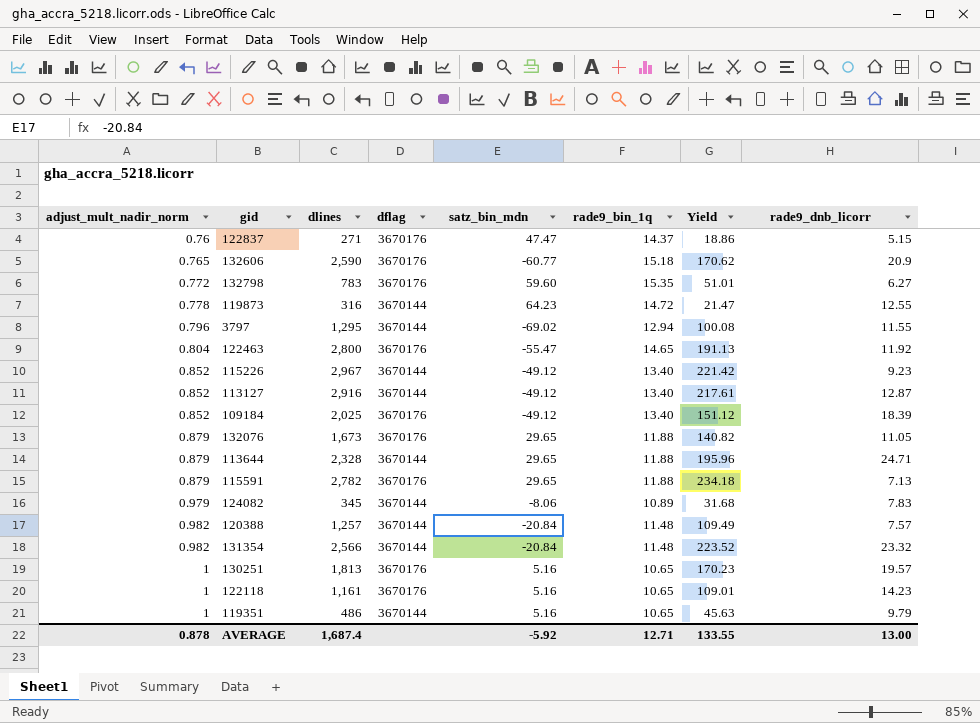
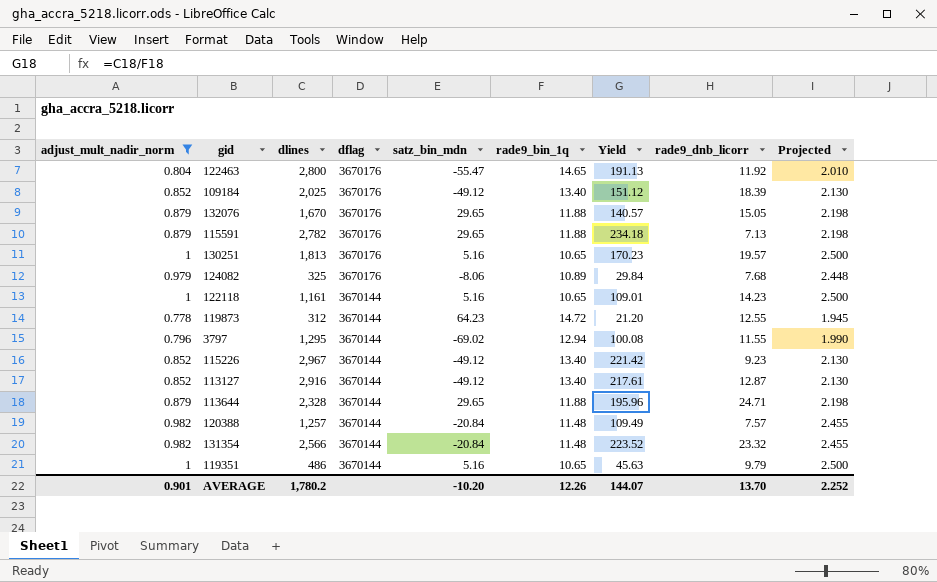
filter: none -> adjust_mult_nadir_norm >= 0.778
row order: adjust_mult_nadir_norm ascending -> dflag descending
column Projected | formula: none -> [adjust_mult_nadir_norm] * 2.5
132076 | dlines: 1,673 -> 1,670
132076 | Yield: 140.82 -> 140.57
132076 | rade9_dnb_licorr: 11.05 -> 15.05
124082 | dlines: 345 -> 325
124082 | dflag: 3670144 -> 3670176
124082 | Yield: 31.68 -> 29.84
124082 | rade9_dnb_licorr: 7.83 -> 7.68
122118 | dflag: 3670176 -> 3670144
119873 | dlines: 316 -> 312
119873 | Yield: 21.47 -> 21.20
AVERAGE | adjust_mult_nadir_norm: 0.878 -> 0.901
AVERAGE | dlines: 1,687.4 -> 1,780.2
AVERAGE | satz_bin_mdn: -5.92 -> -10.20
AVERAGE | rade9_bin_1q: 12.71 -> 12.26
AVERAGE | Yield: 133.55 -> 144.07
AVERAGE | rade9_dnb_licorr: 13.00 -> 13.70

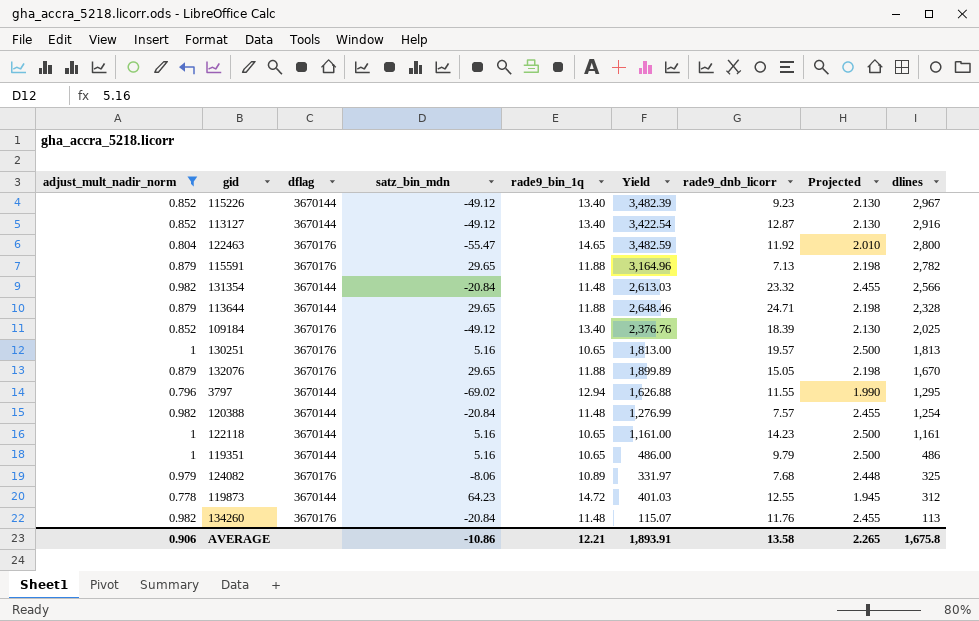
row order: dflag descending -> dlines descending
column Yield | formula: [dlines] / [rade9_bin_1q] -> [dlines] / [adjust_mult_nadir_norm]
column dlines | position: 3 -> 9
120388 | dlines: 1,257 -> 1,254
row 134260: none -> 0.982 | 3670176 | -20.84 | 11.48 | 115.07 | 11.76 | 2.455 | 113
AVERAGE | adjust_mult_nadir_norm: 0.901 -> 0.906
AVERAGE | satz_bin_mdn: -10.20 -> -10.86
AVERAGE | rade9_bin_1q: 12.26 -> 12.21
AVERAGE | Yield: 144.07 -> 1,893.91
AVERAGE | rade9_dnb_licorr: 13.70 -> 13.58
AVERAGE | Projected: 2.252 -> 2.265
AVERAGE | dlines: 1,780.2 -> 1,675.8

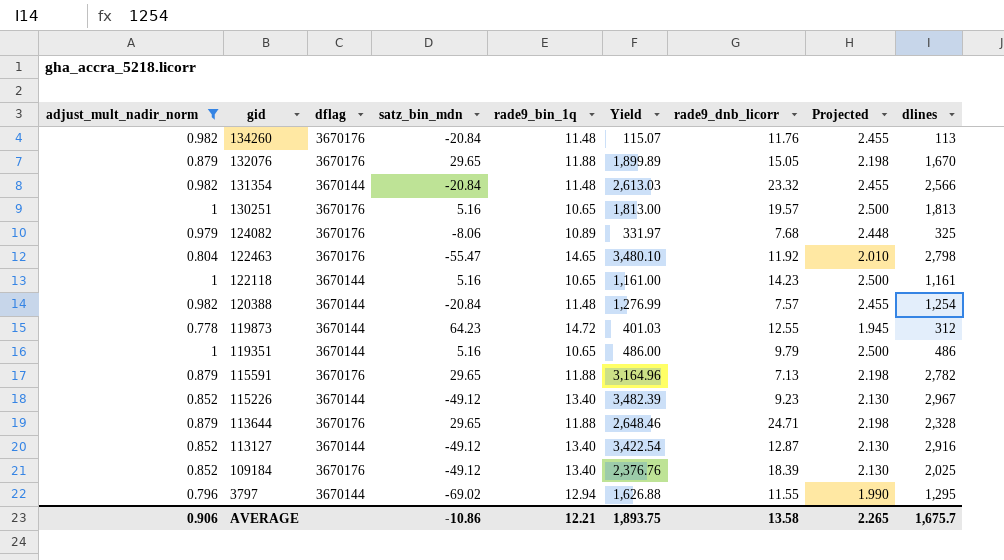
row order: dlines descending -> gid descending
122463 | Yield: 3,482.59 -> 3,480.10
122463 | dlines: 2,800 -> 2,798
113644 | dflag: 3670144 -> 3670176
AVERAGE | Yield: 1,893.91 -> 1,893.75
AVERAGE | dlines: 1,675.8 -> 1,675.7

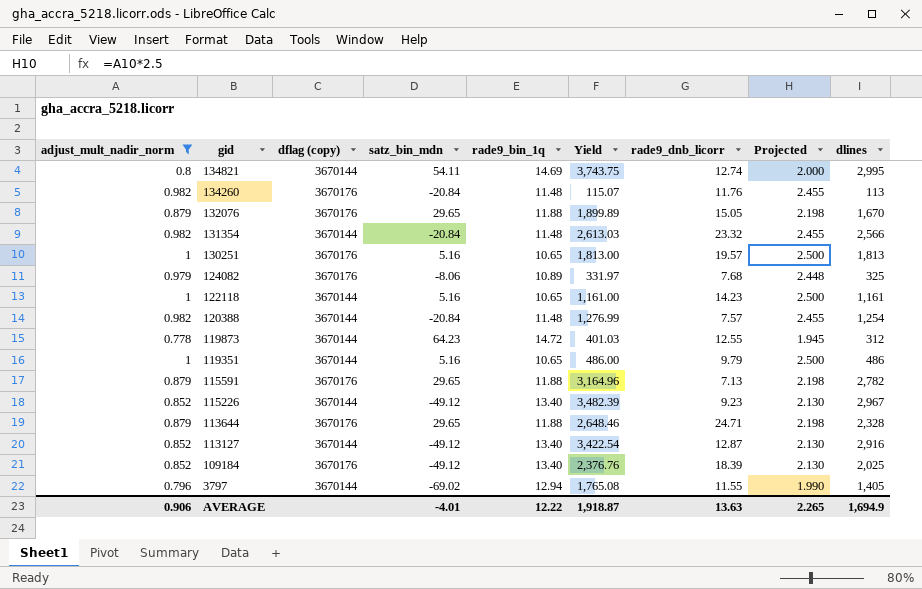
column name: dflag -> dflag (copy)
row 122463: 0.804 | 3670176 | -55.47 | 14.65 | 3,480.10 | 11.92 | 2.010 | 2,798 -> none
row 134821: none -> 0.8 | 3670144 | 54.11 | 14.69 | 3,743.75 | 12.74 | 2.000 | 2,995
3797 | Yield: 1,626.88 -> 1,765.08
3797 | dlines: 1,295 -> 1,405
AVERAGE | satz_bin_mdn: -10.86 -> -4.01
AVERAGE | rade9_bin_1q: 12.21 -> 12.22
AVERAGE | Yield: 1,893.75 -> 1,918.87
AVERAGE | rade9_dnb_licorr: 13.58 -> 13.63
AVERAGE | dlines: 1,675.7 -> 1,694.9

